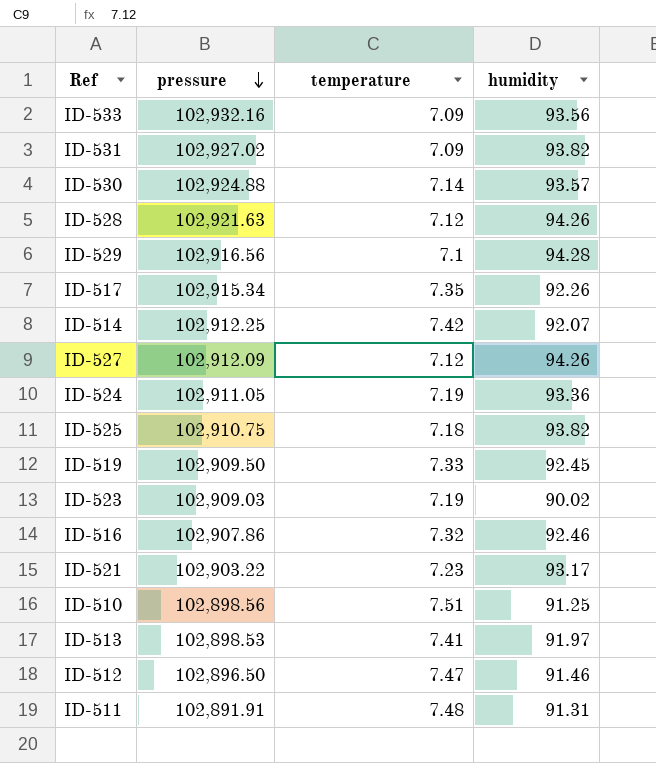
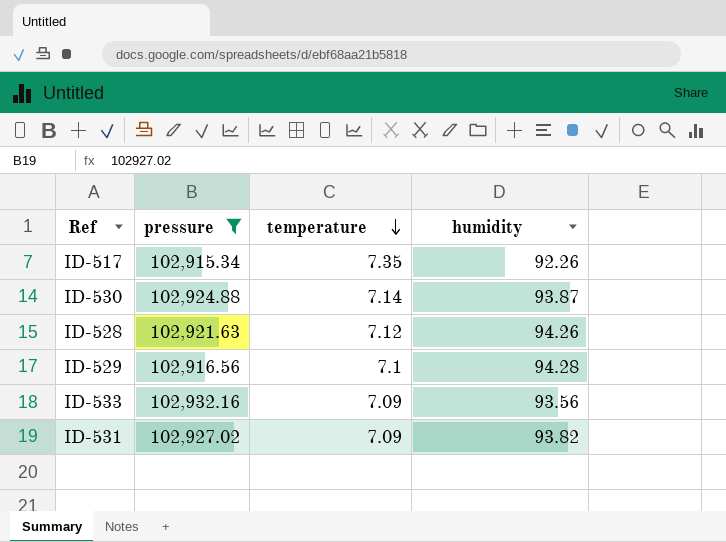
filter: none -> pressure >= 102,915.34
row order: pressure descending -> temperature descending
ID-530 | humidity: 93.57 -> 93.87

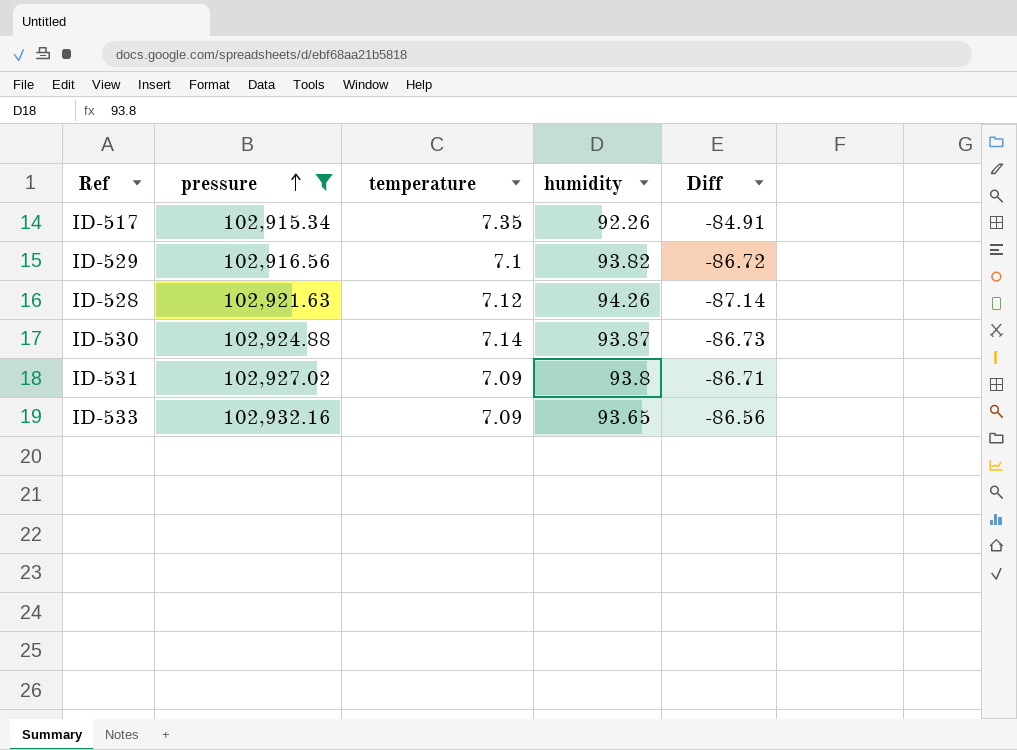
row order: temperature descending -> pressure ascending
column Diff | formula: none -> [temperature] - [humidity]
ID-529 | humidity: 94.28 -> 93.82
ID-531 | humidity: 93.82 -> 93.8
ID-533 | humidity: 93.56 -> 93.65

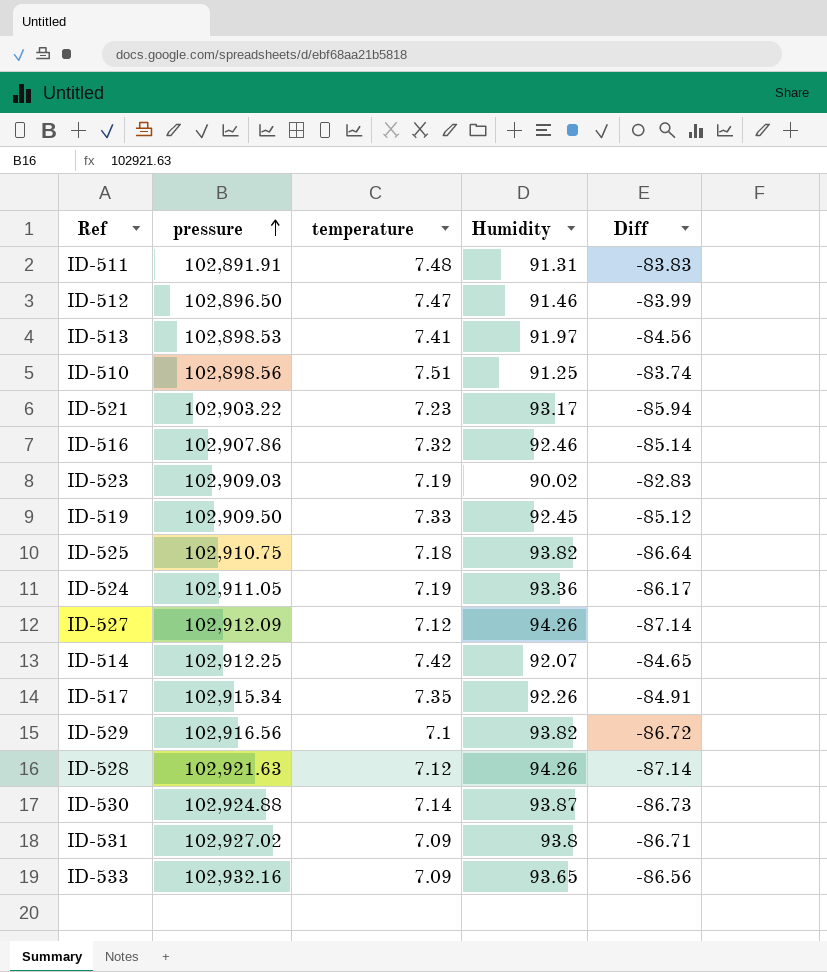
filter: pressure >= 102,915.34 -> none
column name: humidity -> Humidity

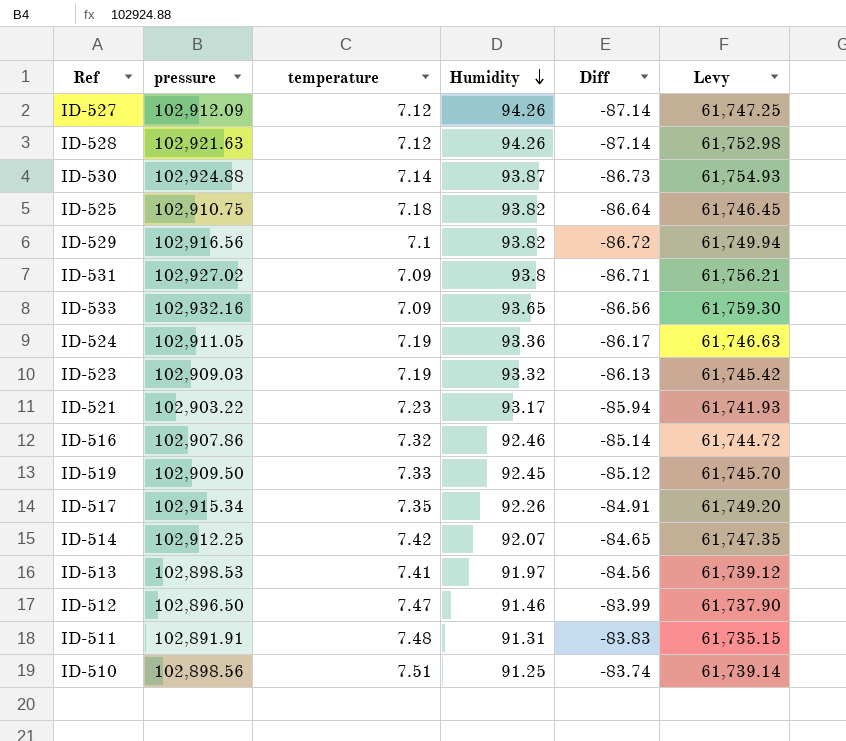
row order: pressure ascending -> Humidity descending
column Levy | formula: none -> [pressure] * 0.6
ID-523 | Humidity: 90.02 -> 93.32
ID-523 | Diff: -82.83 -> -86.13

